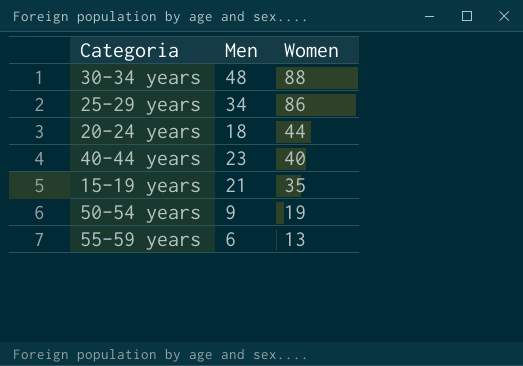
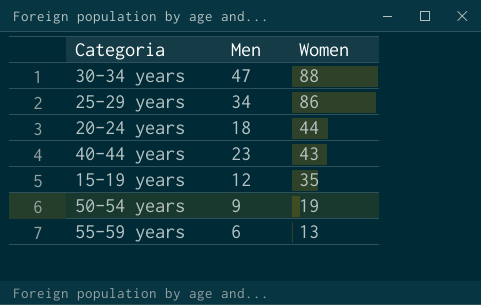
30-34 years | Men: 48 -> 47
40-44 years | Women: 40 -> 43
15-19 years | Men: 21 -> 12

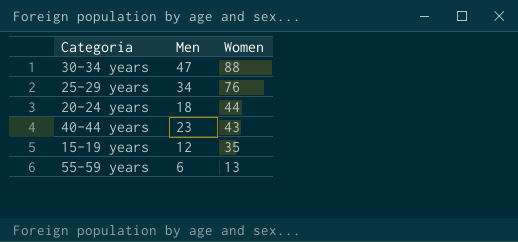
row 50-54 years: 9 | 19 -> none
25-29 years | Women: 86 -> 76

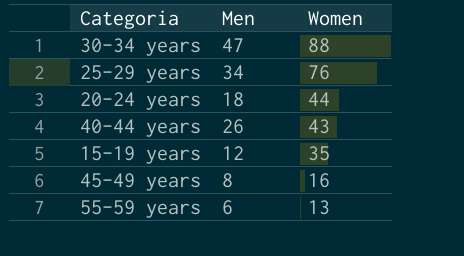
40-44 years | Men: 23 -> 26
row 45-49 years: none -> 8 | 16

